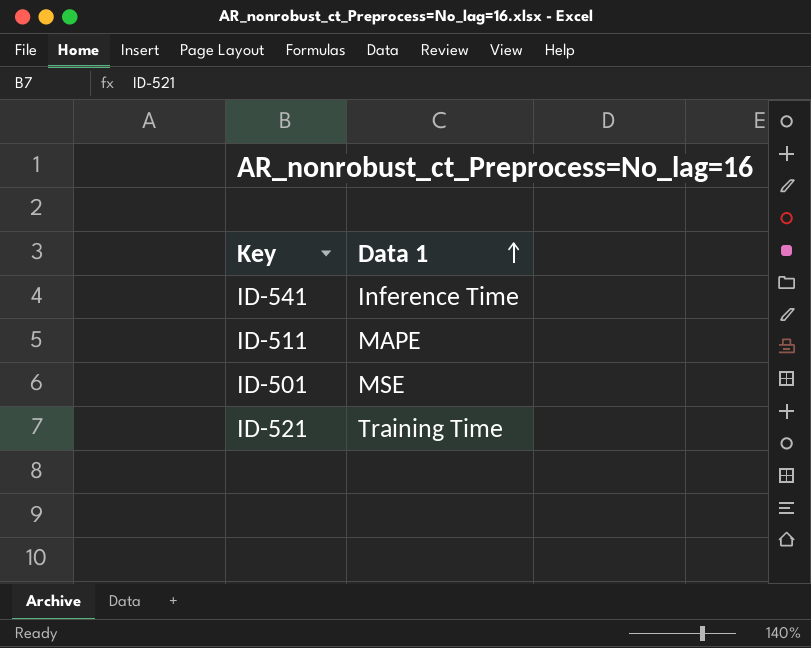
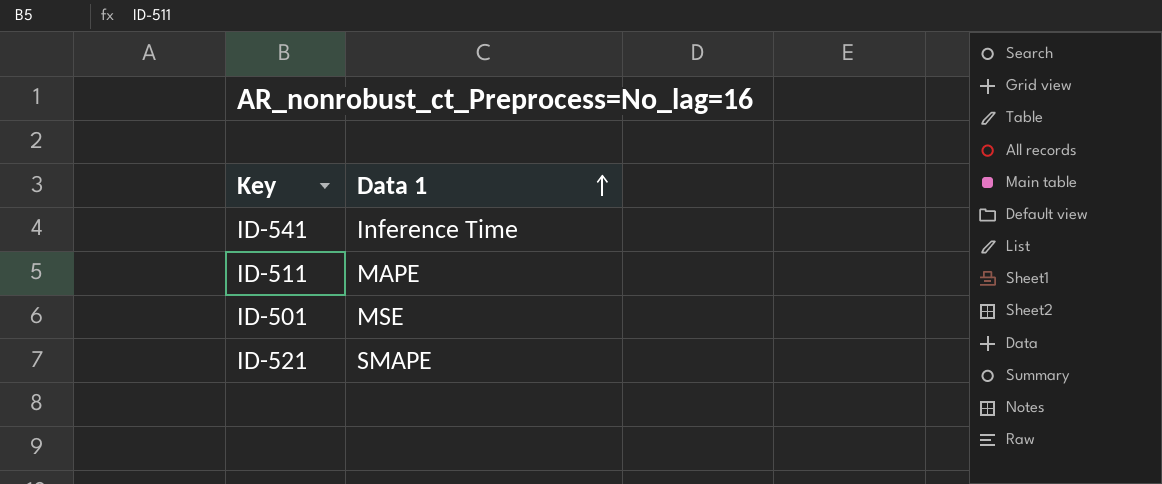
ID-521 | Data 1: Training Time -> SMAPE

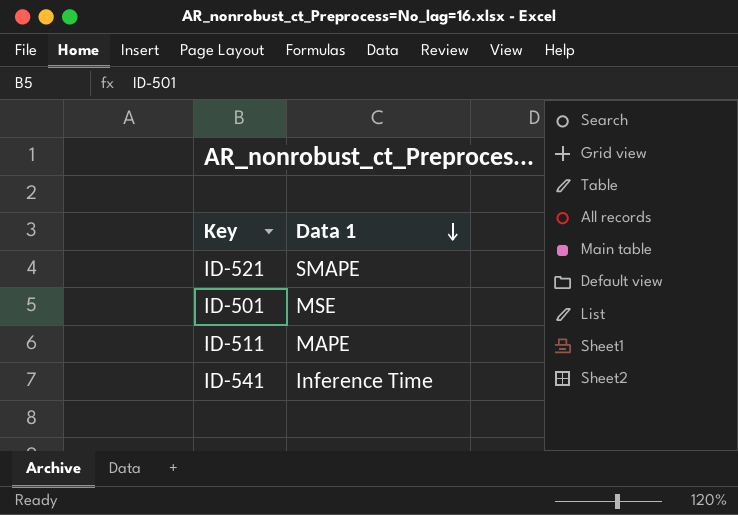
row order: Data 1 ascending -> Data 1 descending

